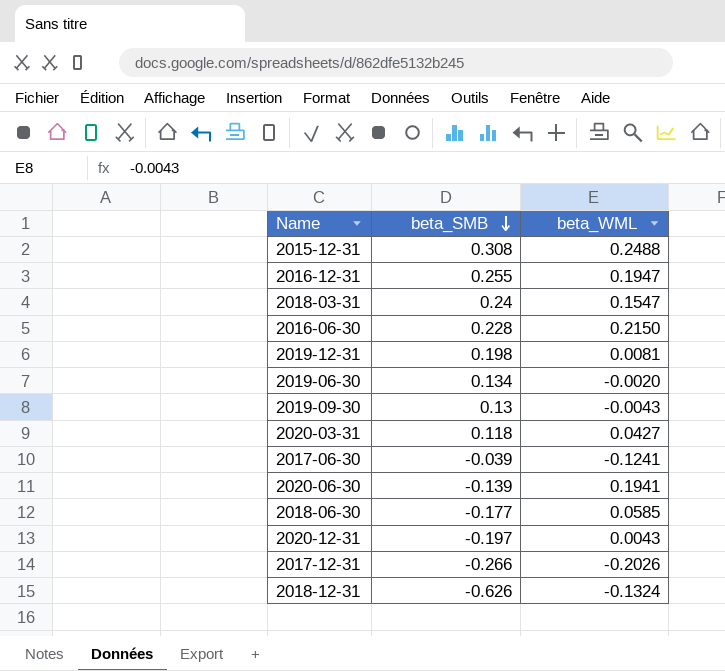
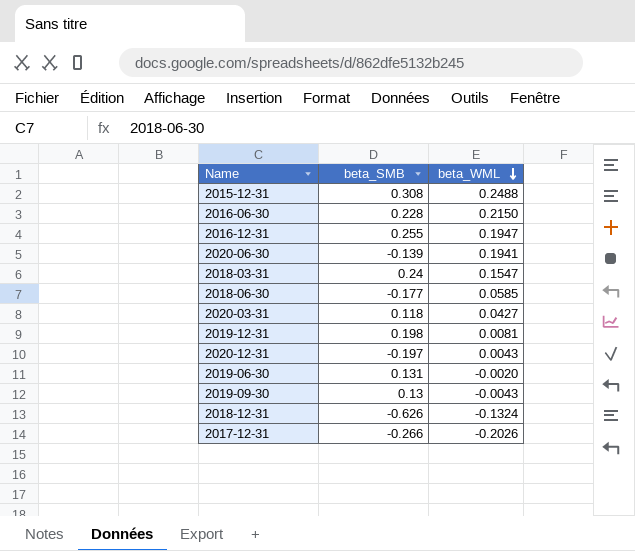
row order: beta_SMB descending -> beta_WML descending
row 2017-06-30: -0.039 | -0.1241 -> none
2019-06-30 | beta_SMB: 0.134 -> 0.131

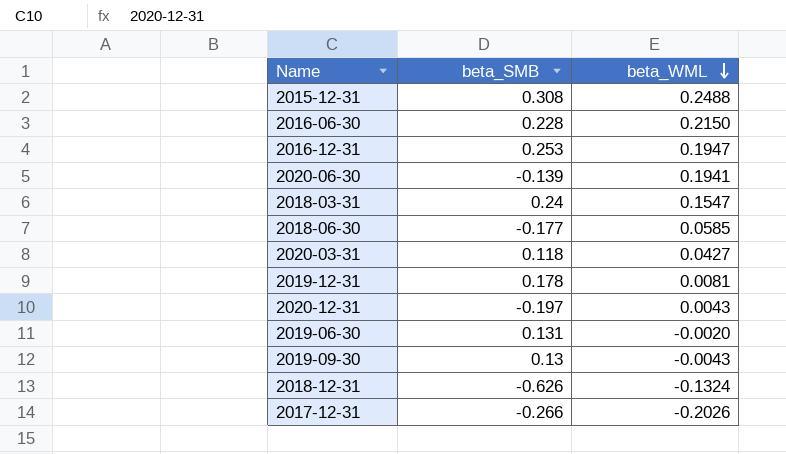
2016-12-31 | beta_SMB: 0.255 -> 0.253
2019-12-31 | beta_SMB: 0.198 -> 0.178

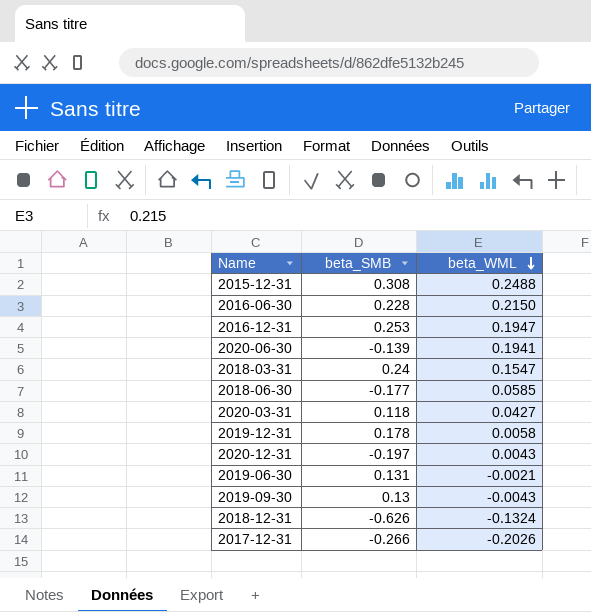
2019-12-31 | beta_WML: 0.0081 -> 0.0058
2019-06-30 | beta_WML: -0.0020 -> -0.0021

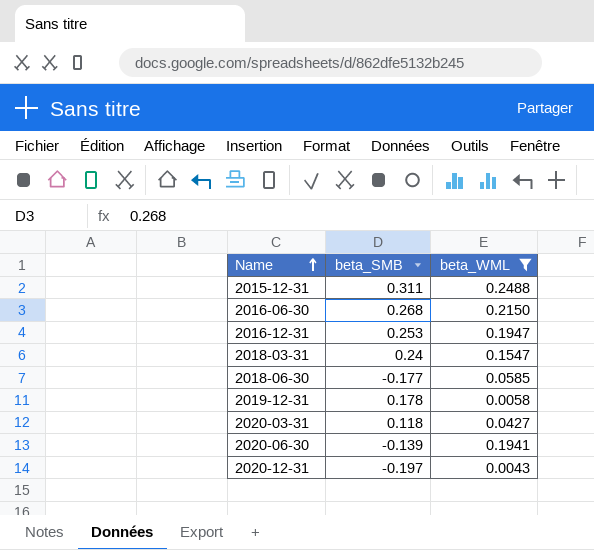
filter: none -> beta_WML >= 0.0043
row order: beta_WML descending -> Name ascending
2015-12-31 | beta_SMB: 0.308 -> 0.311
2016-06-30 | beta_SMB: 0.228 -> 0.268

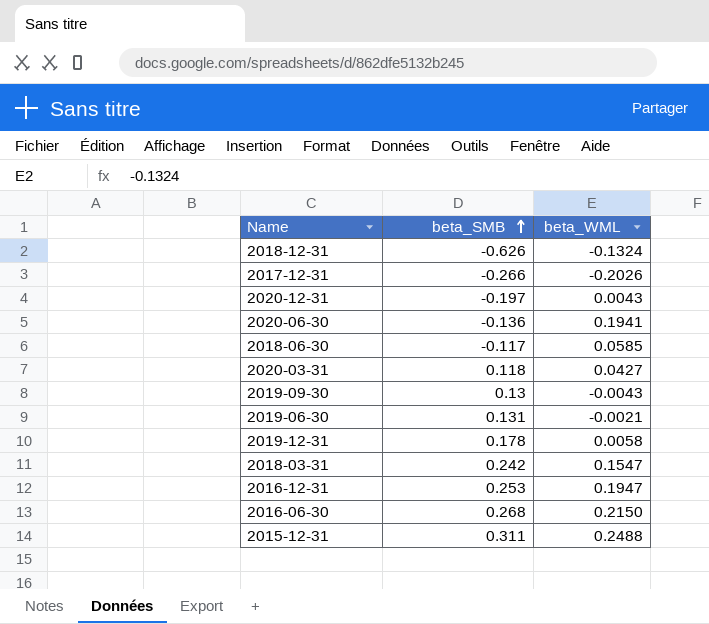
filter: beta_WML >= 0.0043 -> none
row order: Name ascending -> beta_SMB ascending
2020-06-30 | beta_SMB: -0.139 -> -0.136
2018-06-30 | beta_SMB: -0.177 -> -0.117
2018-03-31 | beta_SMB: 0.24 -> 0.242

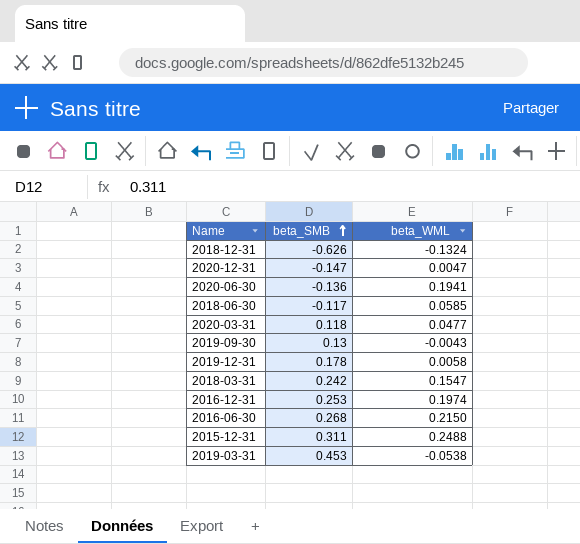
row 2017-12-31: -0.266 | -0.2026 -> none
row 2019-06-30: 0.131 | -0.0021 -> none
2020-12-31 | beta_SMB: -0.197 -> -0.147
2020-12-31 | beta_WML: 0.0043 -> 0.0047
2020-03-31 | beta_WML: 0.0427 -> 0.0477
2016-12-31 | beta_WML: 0.1947 -> 0.1974
row 2019-03-31: none -> 0.453 | -0.0538

